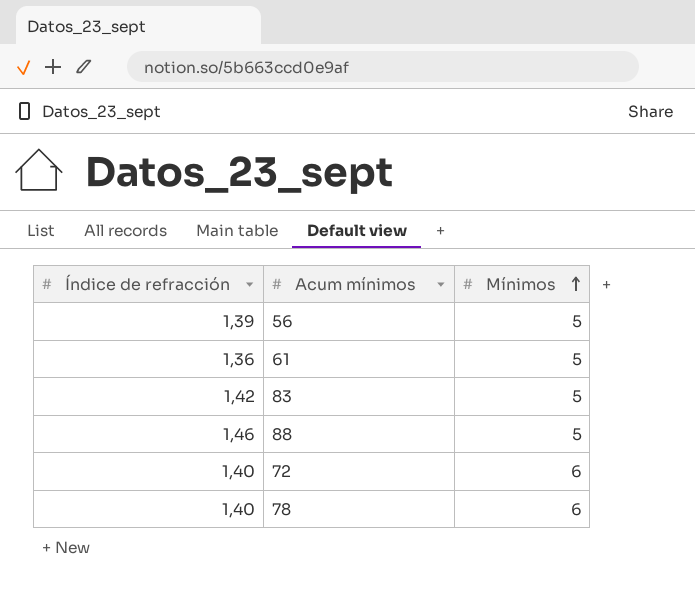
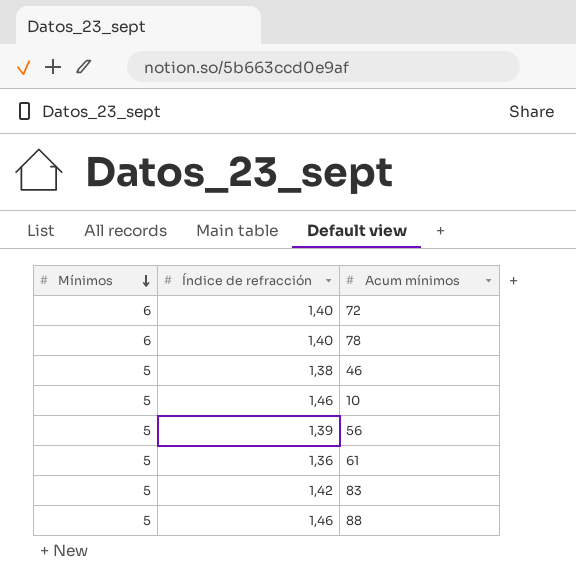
row order: Mínimos ascending -> Mínimos descending
column Mínimos | position: 3 -> 1
row 46: none -> 5 | 1,38
row 10: none -> 5 | 1,46

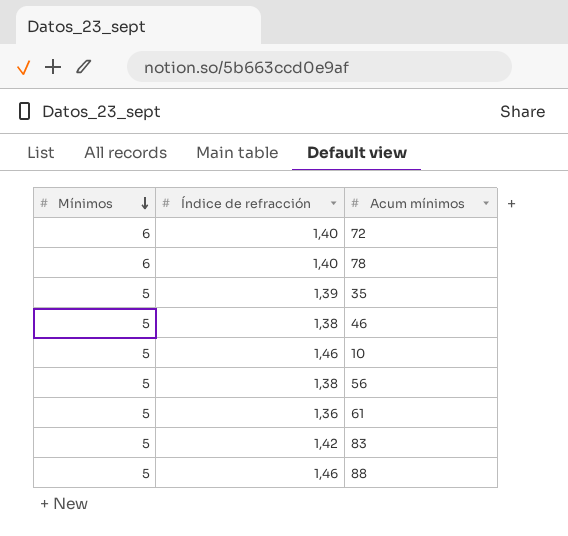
row 35: none -> 5 | 1,39
56 | Índice de refracción: 1,39 -> 1,38

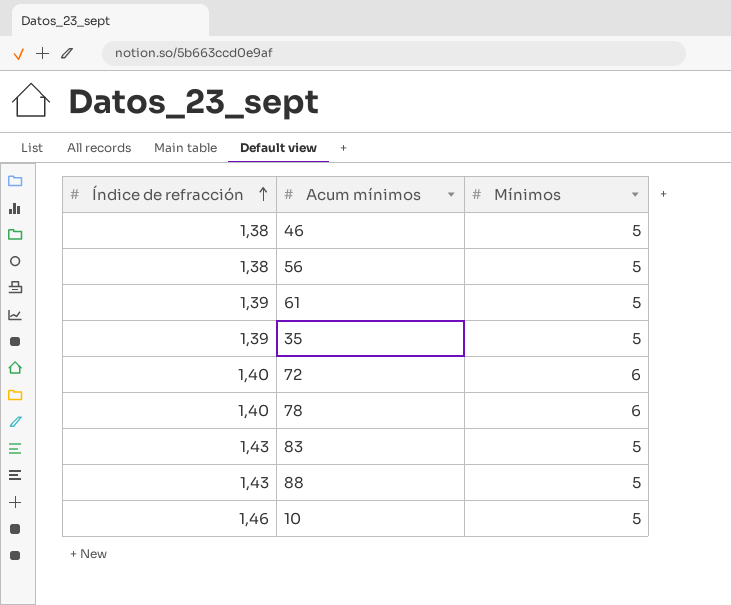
row order: Mínimos descending -> Índice de refracción ascending
column Mínimos | position: 1 -> 3
61 | Índice de refracción: 1,36 -> 1,39
83 | Índice de refracción: 1,42 -> 1,43
88 | Índice de refracción: 1,46 -> 1,43

